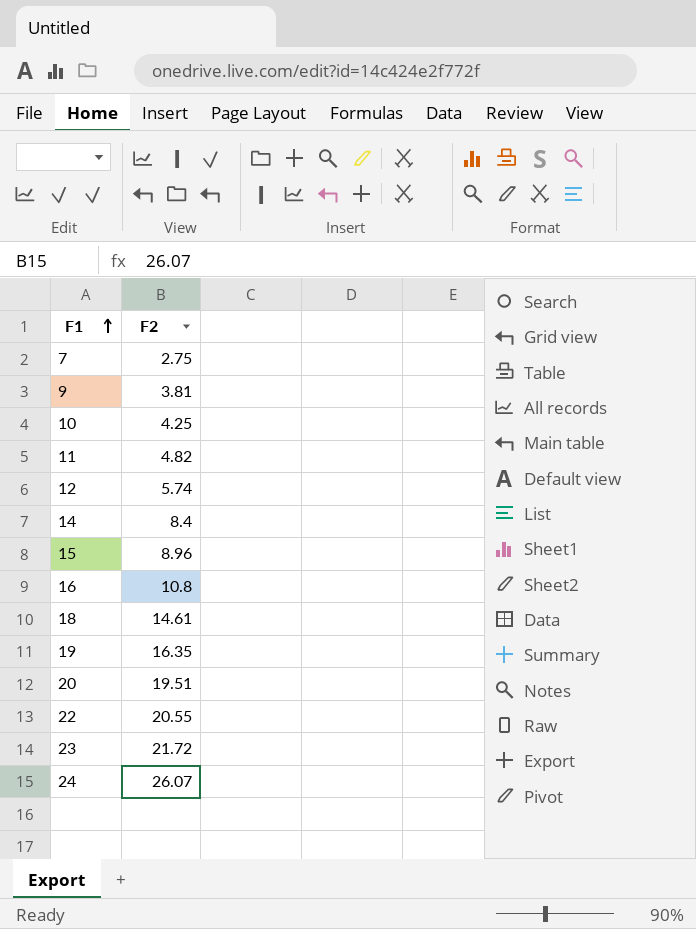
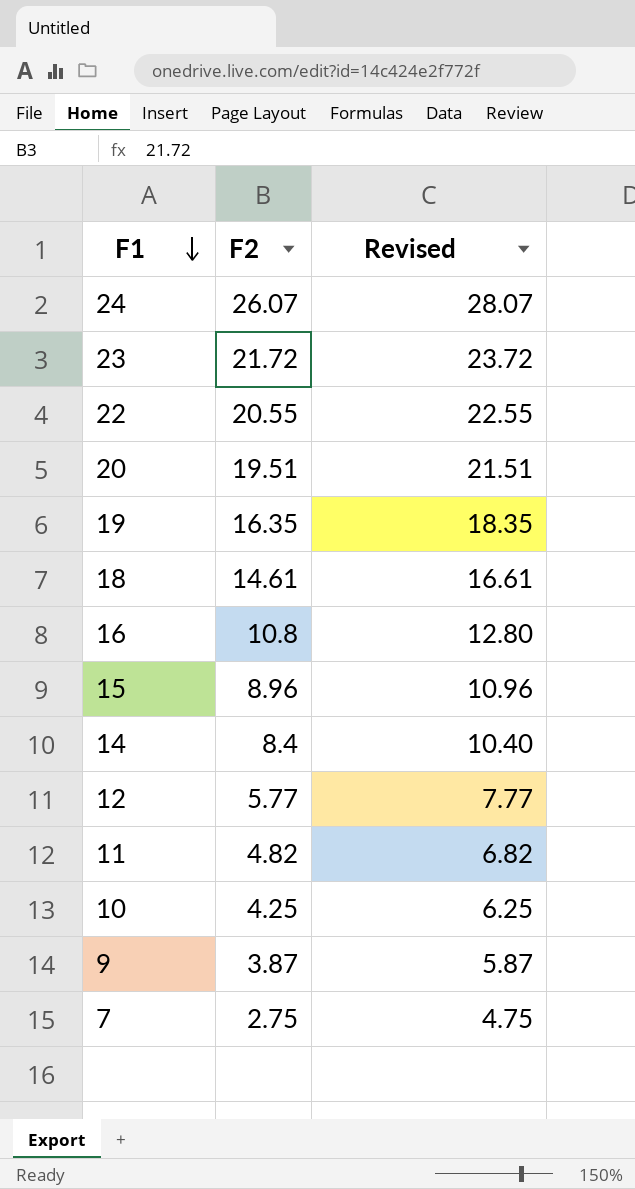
row order: F1 ascending -> F1 descending
column Revised | formula: none -> [F2] + 2
12 | F2: 5.74 -> 5.77
9 | F2: 3.81 -> 3.87

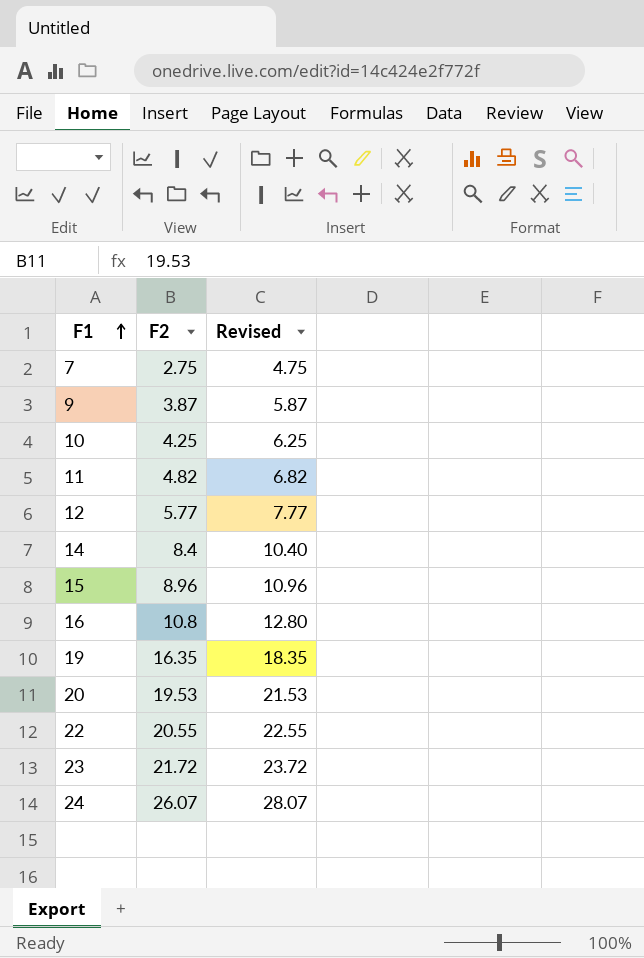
row order: F1 descending -> F1 ascending
row 18: 14.61 | 16.61 -> none
20 | F2: 19.51 -> 19.53
20 | Revised: 21.51 -> 21.53

